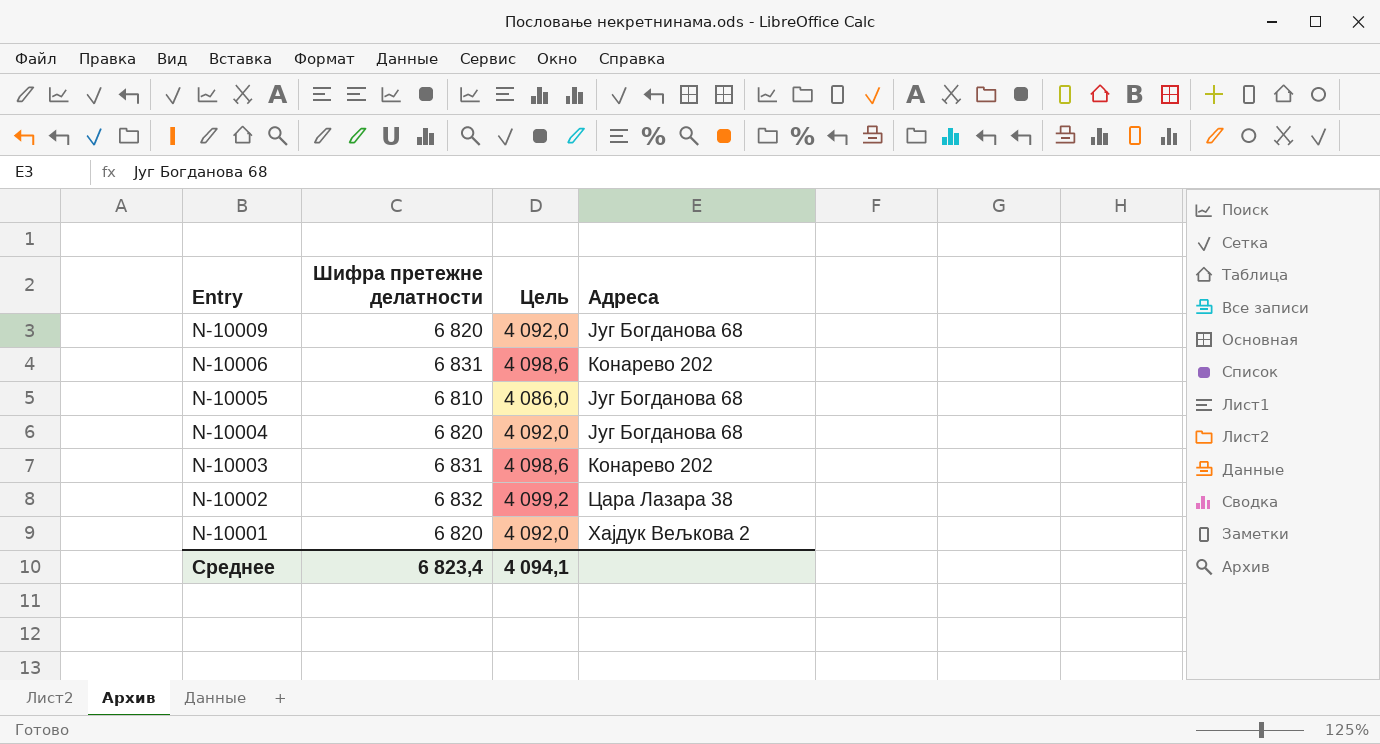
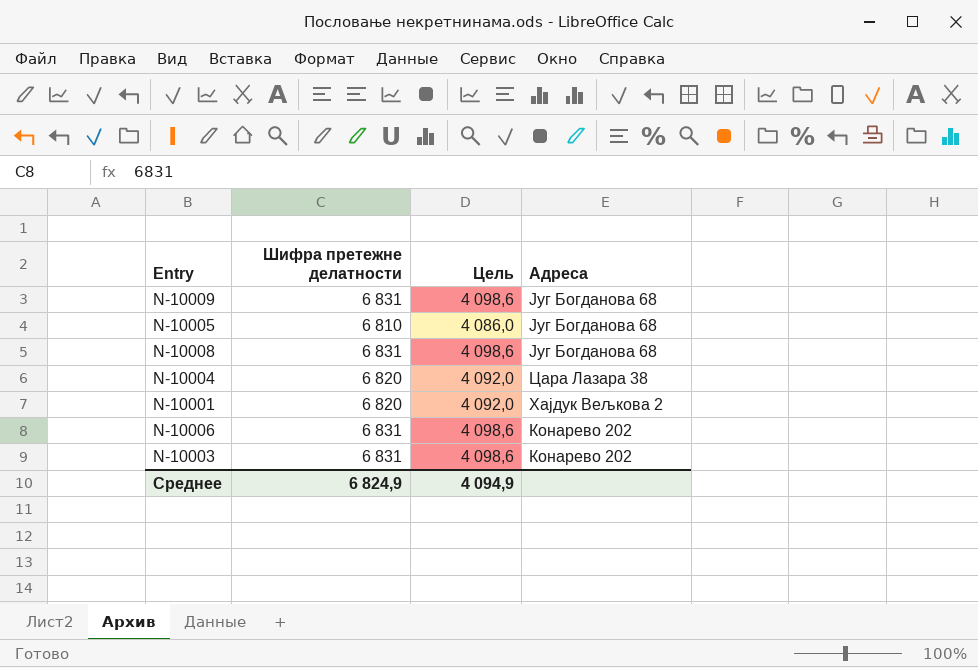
row order: Entry descending -> Адреса descending
row N-10002: 6 832 | 4 099,2 | Цара Лазара 38 -> none
N-10009 | Шифра претежне делатности: 6 820 -> 6 831
N-10009 | Цель: 4 092,0 -> 4 098,6
row N-10008: none -> 6 831 | 4 098,6 | Југ Богданова 68
N-10004 | Адреса: Југ Богданова 68 -> Цара Лазара 38
Среднее | Шифра претежне делатности: 6 823,4 -> 6 824,9
Среднее | Цель: 4 094,1 -> 4 094,9

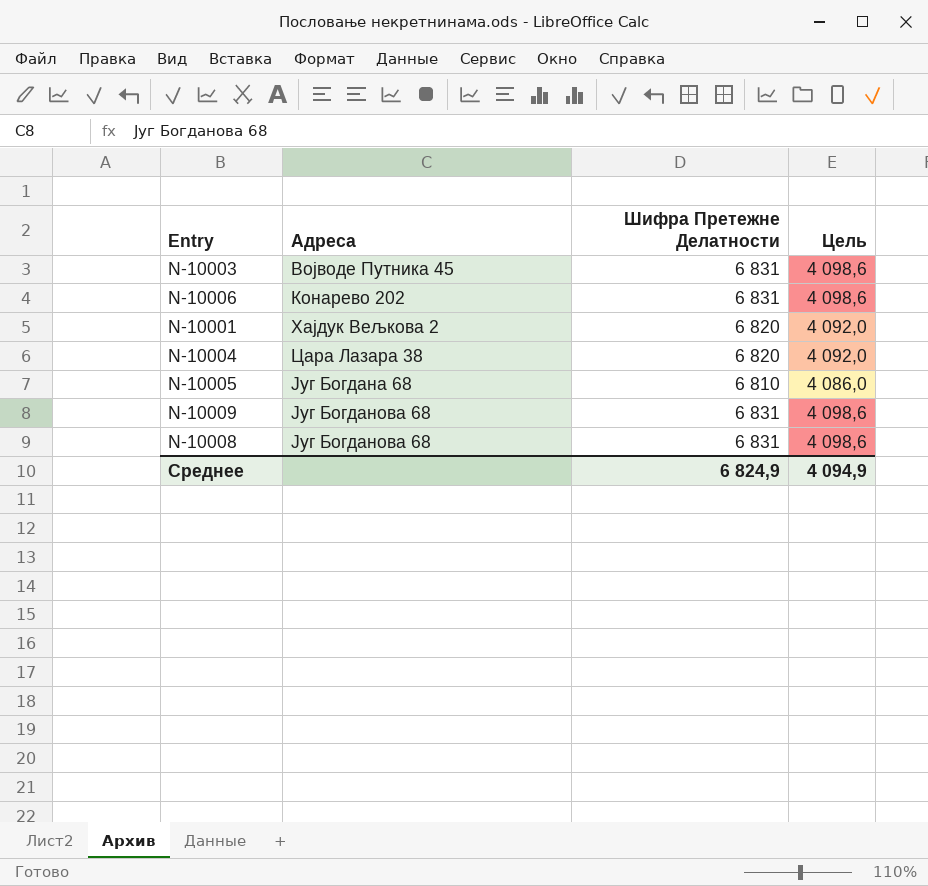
row order: Адреса descending -> Адреса ascending
column Адреса | position: 4 -> 2
column name: Шифра претежне делатности -> Шифра Претежне Делатности
N-10003 | Адреса: Конарево 202 -> Војводе Путника 45
N-10005 | Адреса: Југ Богданова 68 -> Југ Богдана 68

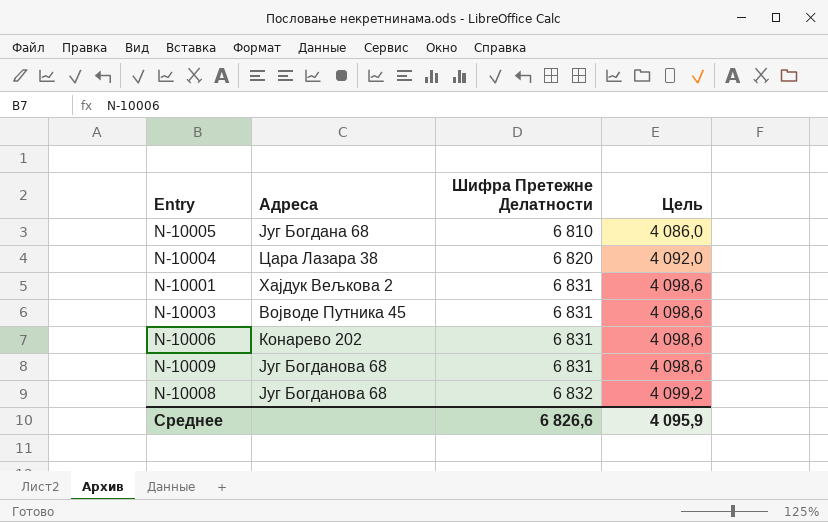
row order: Адреса ascending -> Шифра Претежне Делатности ascending
N-10001 | Шифра Претежне Делатности: 6 820 -> 6 831
N-10001 | Цель: 4 092,0 -> 4 098,6
N-10008 | Шифра Претежне Делатности: 6 831 -> 6 832
N-10008 | Цель: 4 098,6 -> 4 099,2
Среднее | Шифра Претежне Делатности: 6 824,9 -> 6 826,6
Среднее | Цель: 4 094,9 -> 4 095,9

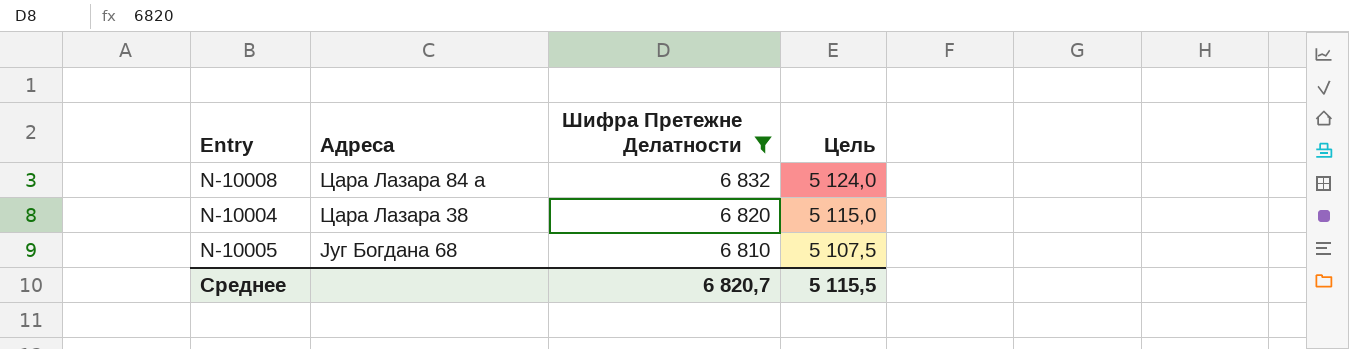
filter: none -> Шифра Претежне Делатности != 6 831
row order: Шифра Претежне Делатности ascending -> Шифра Претежне Делатности descending
column Цель | formula: [Шифра Претежне Делатности] * 0,6 -> [Шифра Претежне Делатности] * 0,75
N-10008 | Адреса: Југ Богданова 68 -> Цара Лазара 84 а
Среднее | Шифра Претежне Делатности: 6 826,6 -> 6 820,7
Среднее | Цель: 4 095,9 -> 5 115,5

